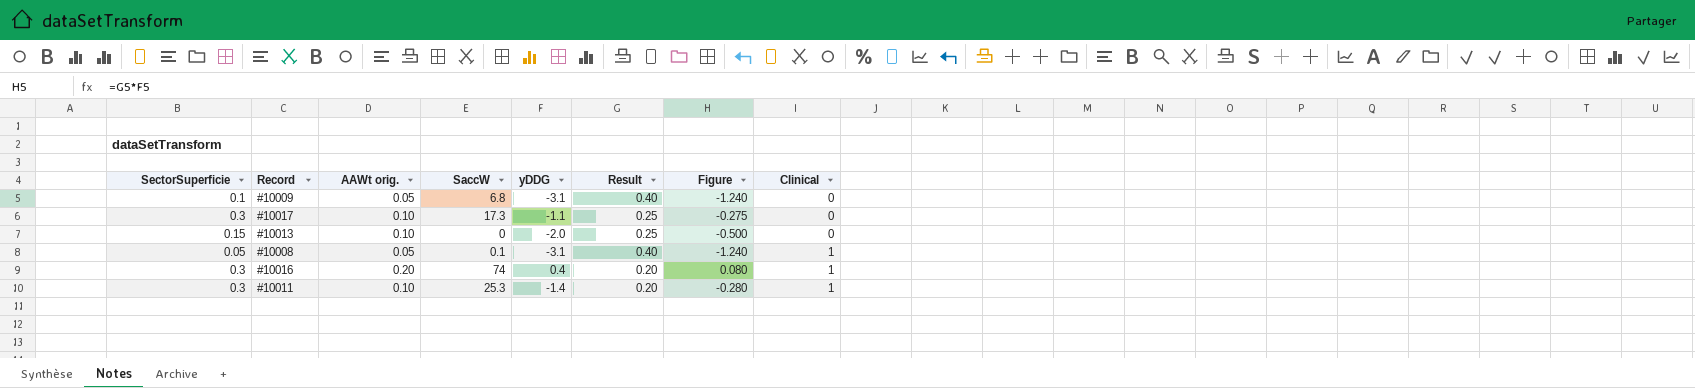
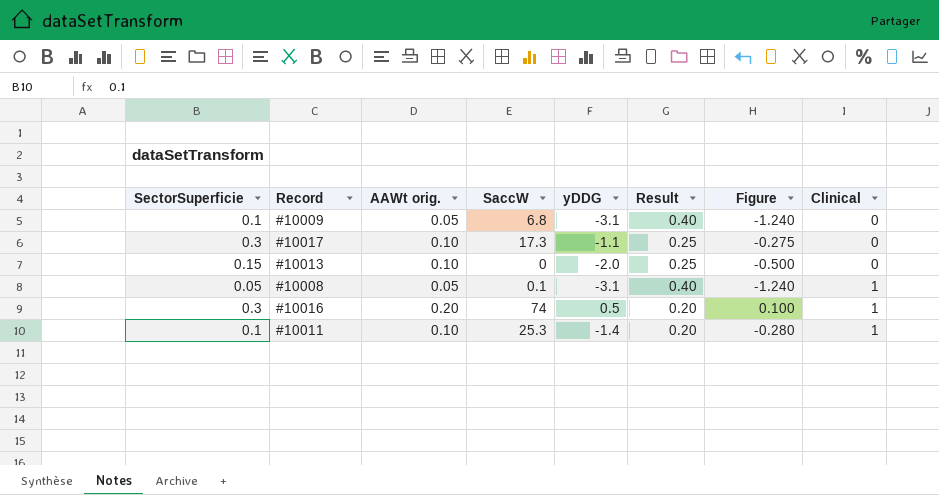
#10016 | yDDG: 0.4 -> 0.5
#10016 | Figure: 0.080 -> 0.100
#10011 | SectorSuperficie: 0.3 -> 0.1

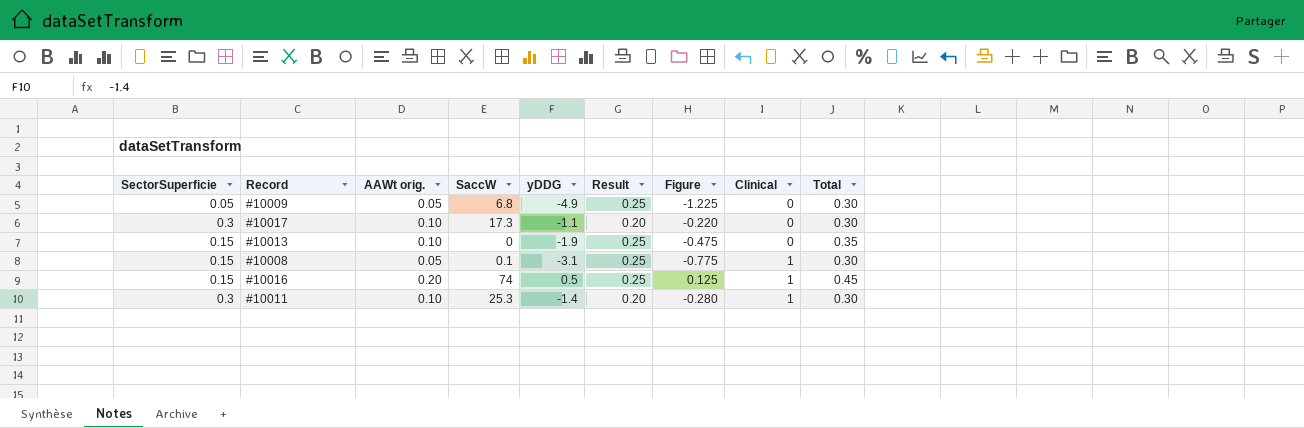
column Total | formula: none -> [AAWt orig.] + [Result]
#10009 | SectorSuperficie: 0.1 -> 0.05
#10009 | yDDG: -3.1 -> -4.9
#10009 | Result: 0.40 -> 0.25
#10009 | Figure: -1.240 -> -1.225
#10017 | Result: 0.25 -> 0.20
#10017 | Figure: -0.275 -> -0.220
#10013 | yDDG: -2.0 -> -1.9
#10013 | Figure: -0.500 -> -0.475
#10008 | SectorSuperficie: 0.05 -> 0.15
#10008 | Result: 0.40 -> 0.25
#10008 | Figure: -1.240 -> -0.775
#10016 | SectorSuperficie: 0.3 -> 0.15
#10016 | Result: 0.20 -> 0.25
#10016 | Figure: 0.100 -> 0.125
#10011 | SectorSuperficie: 0.1 -> 0.3

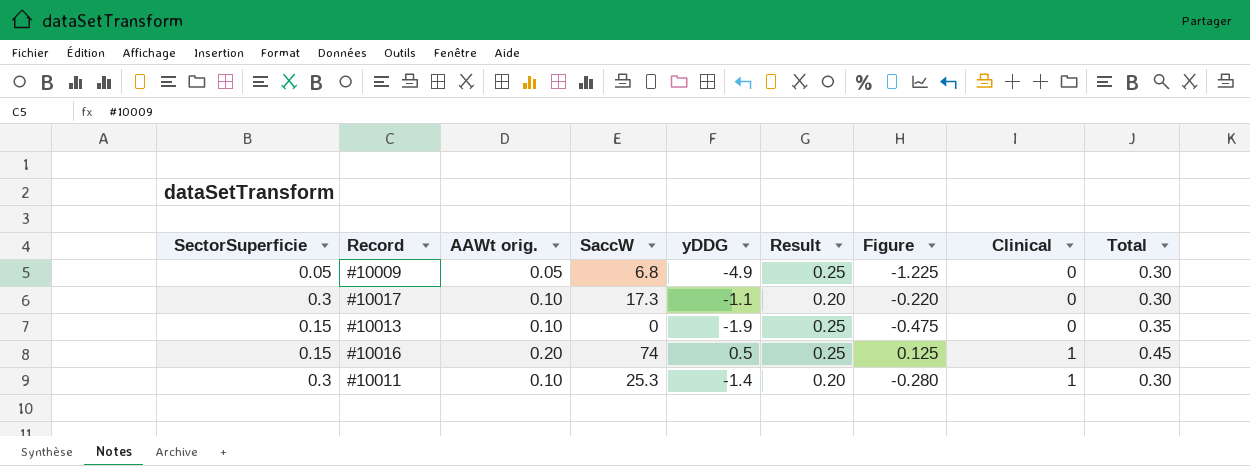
row #10008: 0.15 | 0.05 | 0.1 | -3.1 | 0.25 | -0.775 | 1 | 0.30 -> none

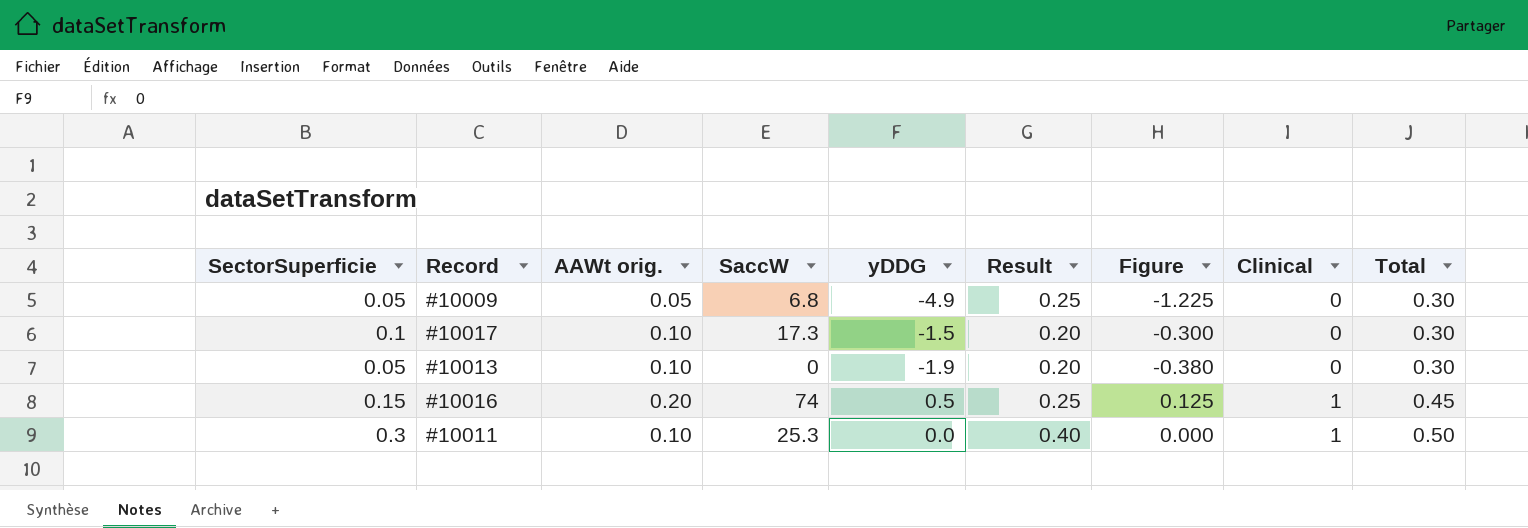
#10017 | SectorSuperficie: 0.3 -> 0.1
#10017 | yDDG: -1.1 -> -1.5
#10017 | Figure: -0.220 -> -0.300
#10013 | SectorSuperficie: 0.15 -> 0.05
#10013 | Result: 0.25 -> 0.20
#10013 | Figure: -0.475 -> -0.380
#10013 | Total: 0.35 -> 0.30
#10011 | yDDG: -1.4 -> 0.0
#10011 | Result: 0.20 -> 0.40
#10011 | Figure: -0.280 -> 0.000
#10011 | Total: 0.30 -> 0.50

